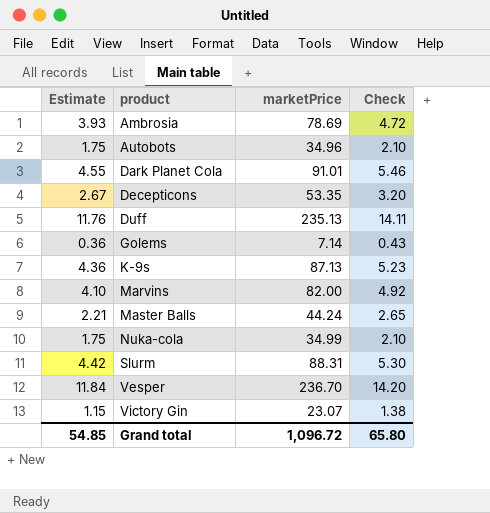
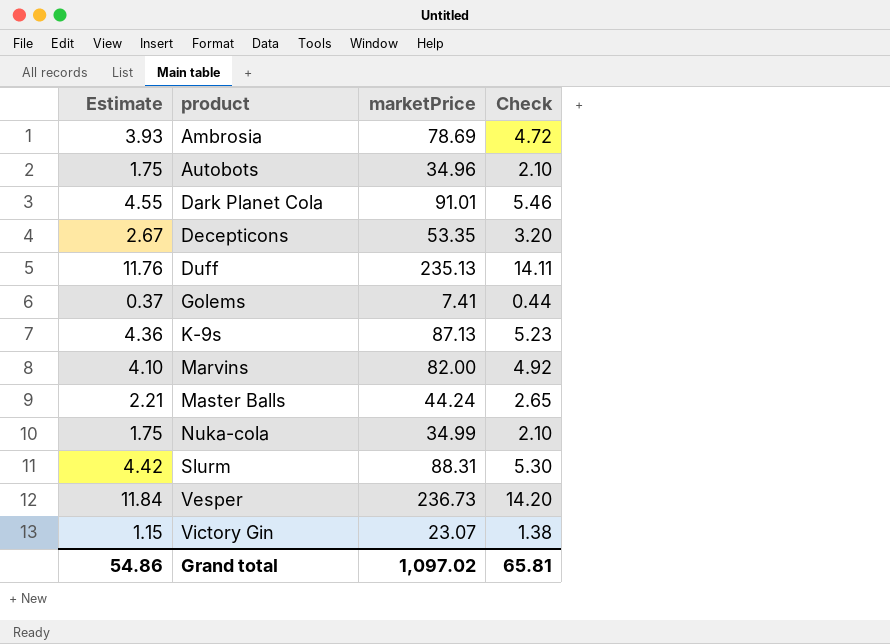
Golems | Estimate: 0.36 -> 0.37
Golems | marketPrice: 7.14 -> 7.41
Golems | Check: 0.43 -> 0.44
Vesper | marketPrice: 236.70 -> 236.73
Grand total | Estimate: 54.85 -> 54.86
Grand total | marketPrice: 1,096.72 -> 1,097.02
Grand total | Check: 65.80 -> 65.81

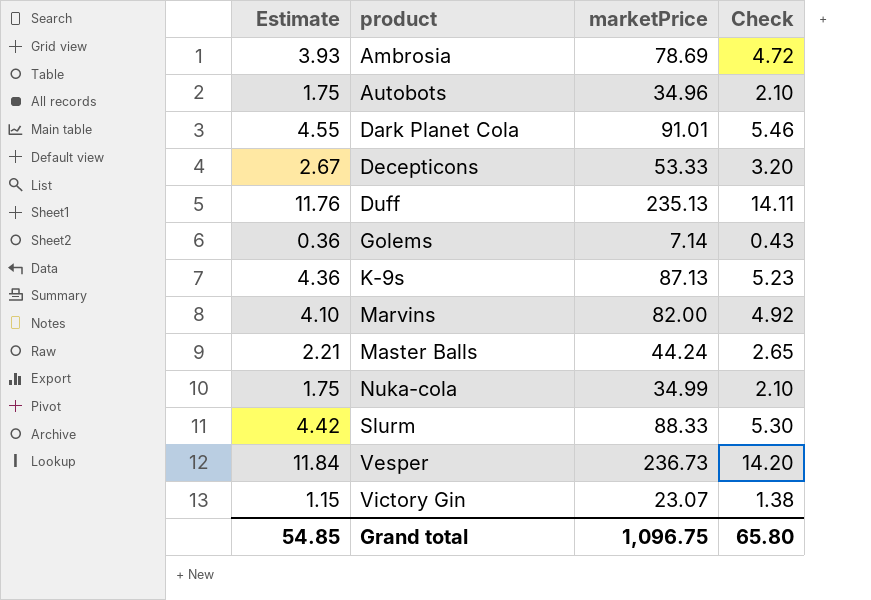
Decepticons | marketPrice: 53.35 -> 53.33
Golems | Estimate: 0.37 -> 0.36
Golems | marketPrice: 7.41 -> 7.14
Golems | Check: 0.44 -> 0.43
Slurm | marketPrice: 88.31 -> 88.33
Grand total | Estimate: 54.86 -> 54.85
Grand total | marketPrice: 1,097.02 -> 1,096.75
Grand total | Check: 65.81 -> 65.80

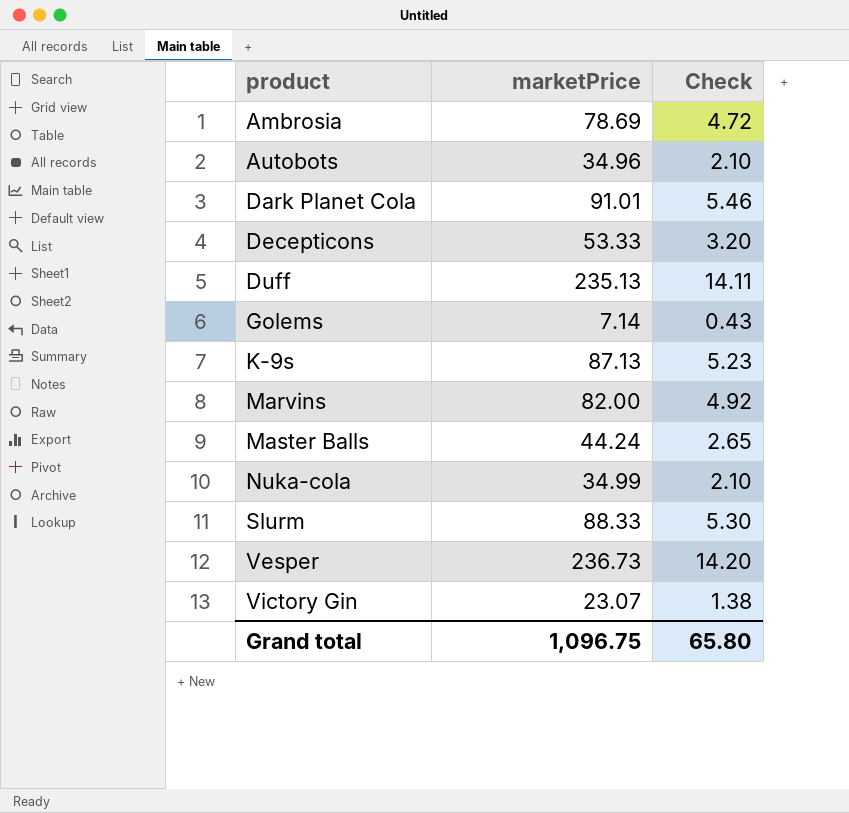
column Estimate | formula: [marketPrice] * 0.05 -> none

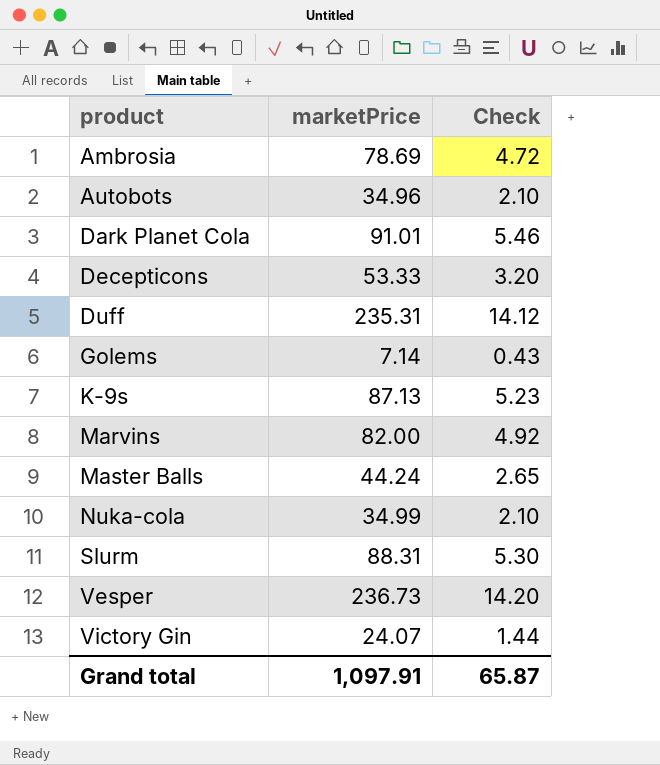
Duff | marketPrice: 235.13 -> 235.31
Duff | Check: 14.11 -> 14.12
Slurm | marketPrice: 88.33 -> 88.31
Victory Gin | marketPrice: 23.07 -> 24.07
Victory Gin | Check: 1.38 -> 1.44
Grand total | marketPrice: 1,096.75 -> 1,097.91
Grand total | Check: 65.80 -> 65.87

